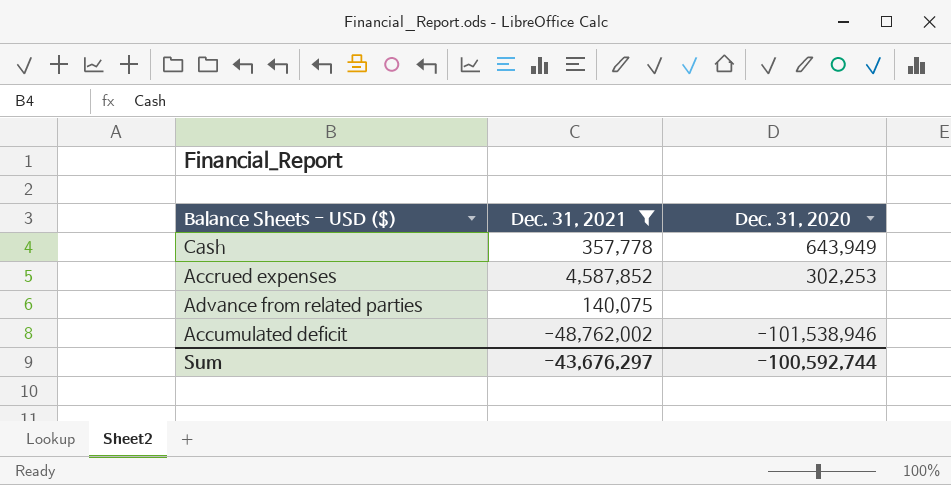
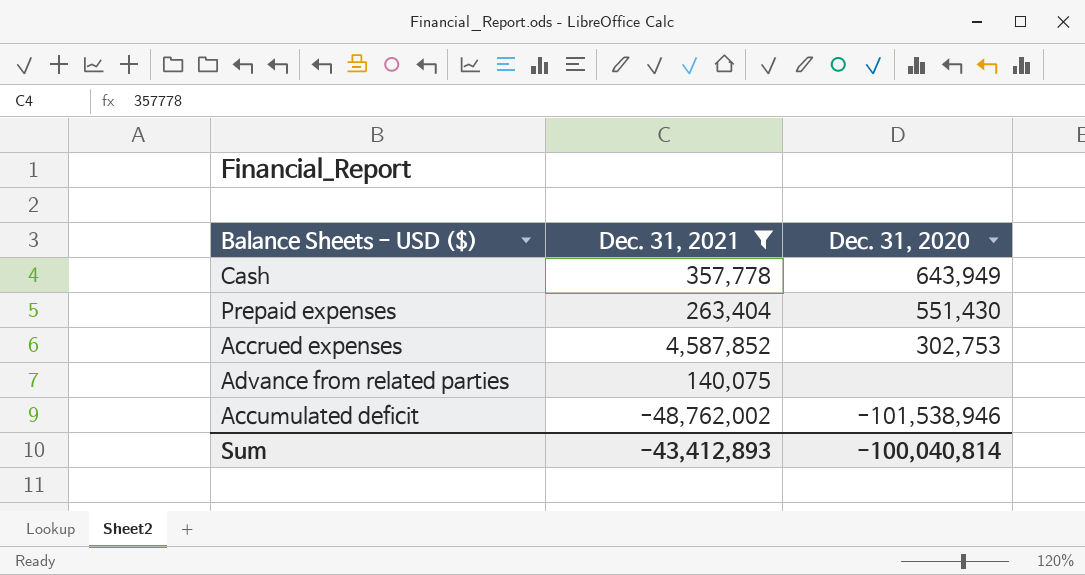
row Prepaid expenses: none -> 263,404 | 551,430
Accrued expenses | Dec. 31, 2020: 302,253 -> 302,753
Sum | Dec. 31, 2021: -43,676,297 -> -43,412,893
Sum | Dec. 31, 2020: -100,592,744 -> -100,040,814

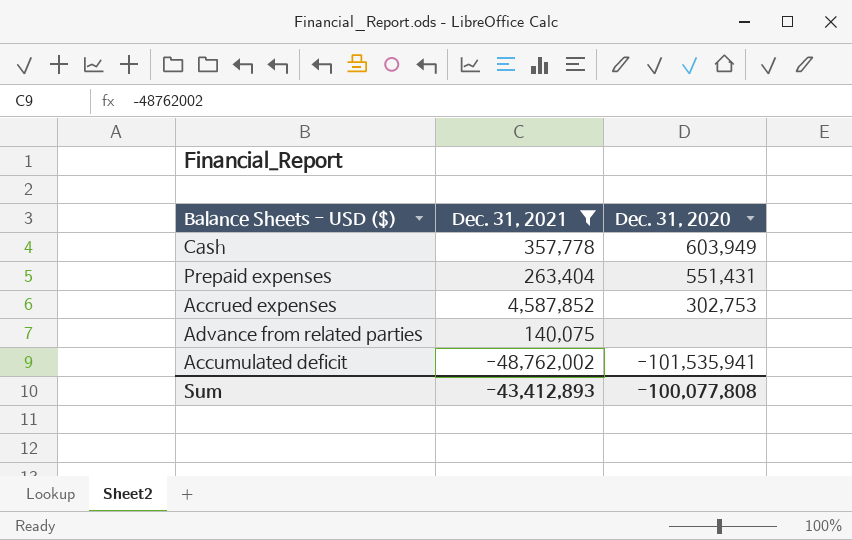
Cash | Dec. 31, 2020: 643,949 -> 603,949
Prepaid expenses | Dec. 31, 2020: 551,430 -> 551,431
Accumulated deficit | Dec. 31, 2020: -101,538,946 -> -101,535,941
Sum | Dec. 31, 2020: -100,040,814 -> -100,077,808

